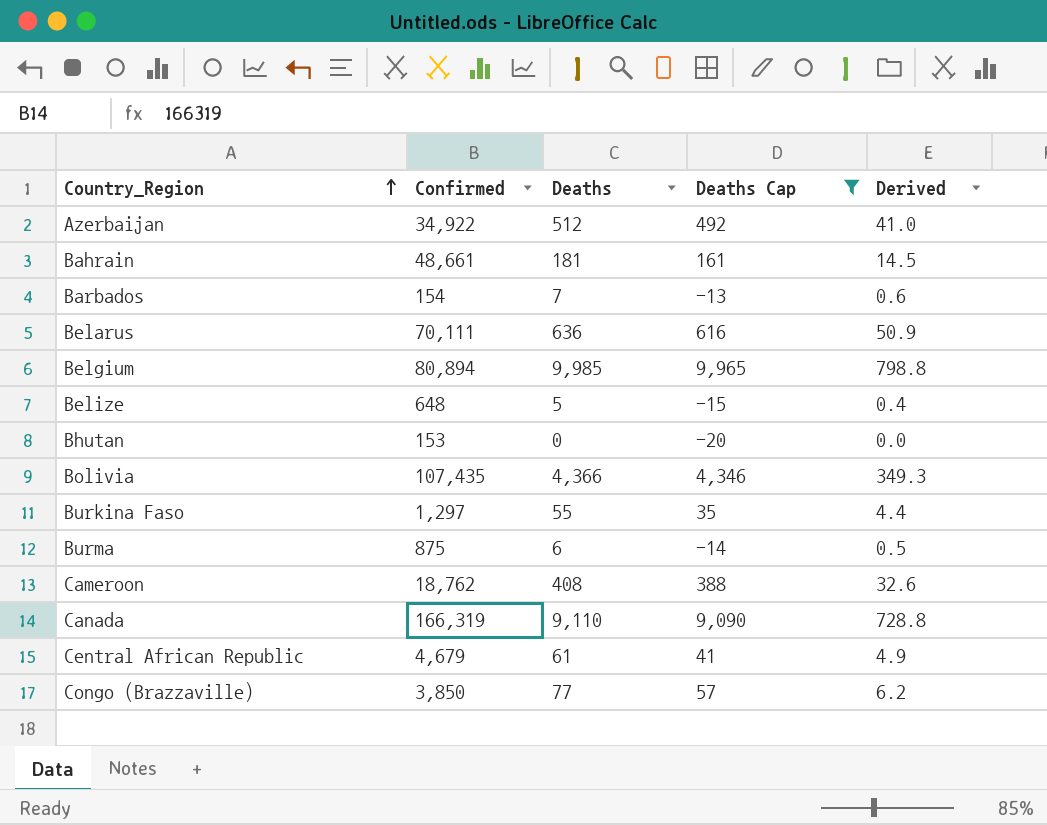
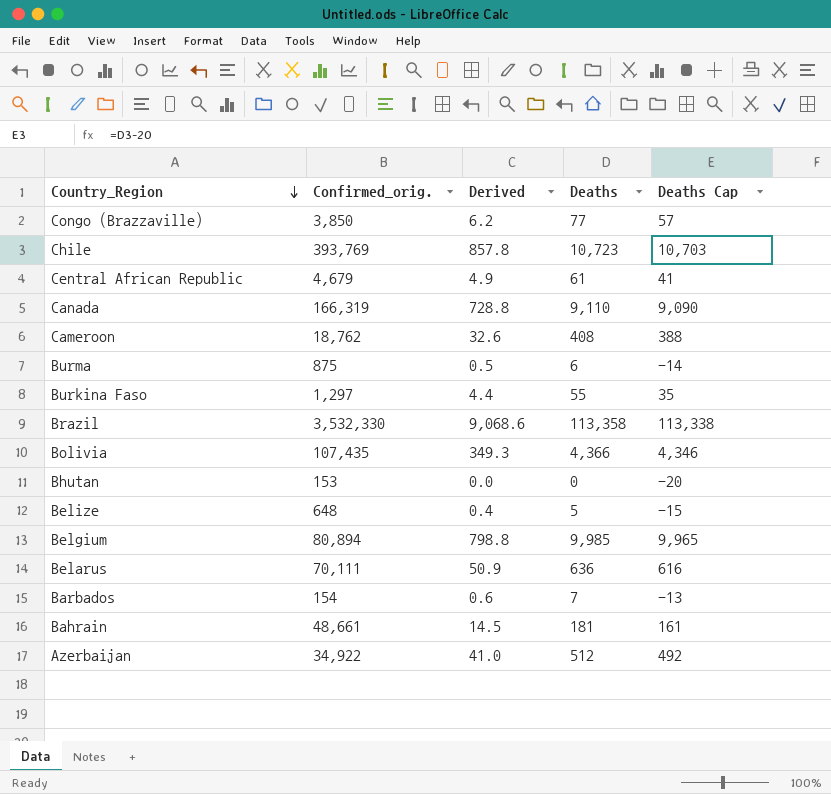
filter: Deaths Cap <= 9,965 -> none
row order: Country_Region ascending -> Country_Region descending
column name: Confirmed -> Confirmed_orig.
column Derived | position: 5 -> 3

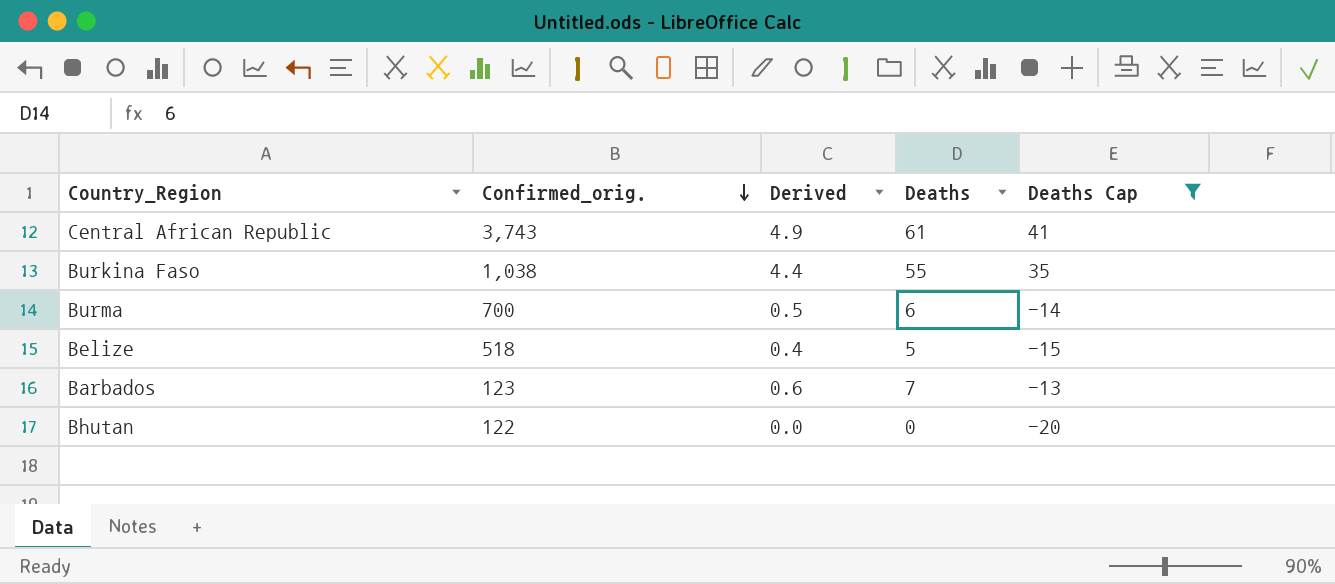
filter: none -> Deaths Cap <= 41
row order: Country_Region descending -> Confirmed_orig. descending
Central African Republic | Confirmed_orig.: 4,679 -> 3,743
Burkina Faso | Confirmed_orig.: 1,297 -> 1,038
Burma | Confirmed_orig.: 875 -> 700
Belize | Confirmed_orig.: 648 -> 518
Barbados | Confirmed_orig.: 154 -> 123
Bhutan | Confirmed_orig.: 153 -> 122

